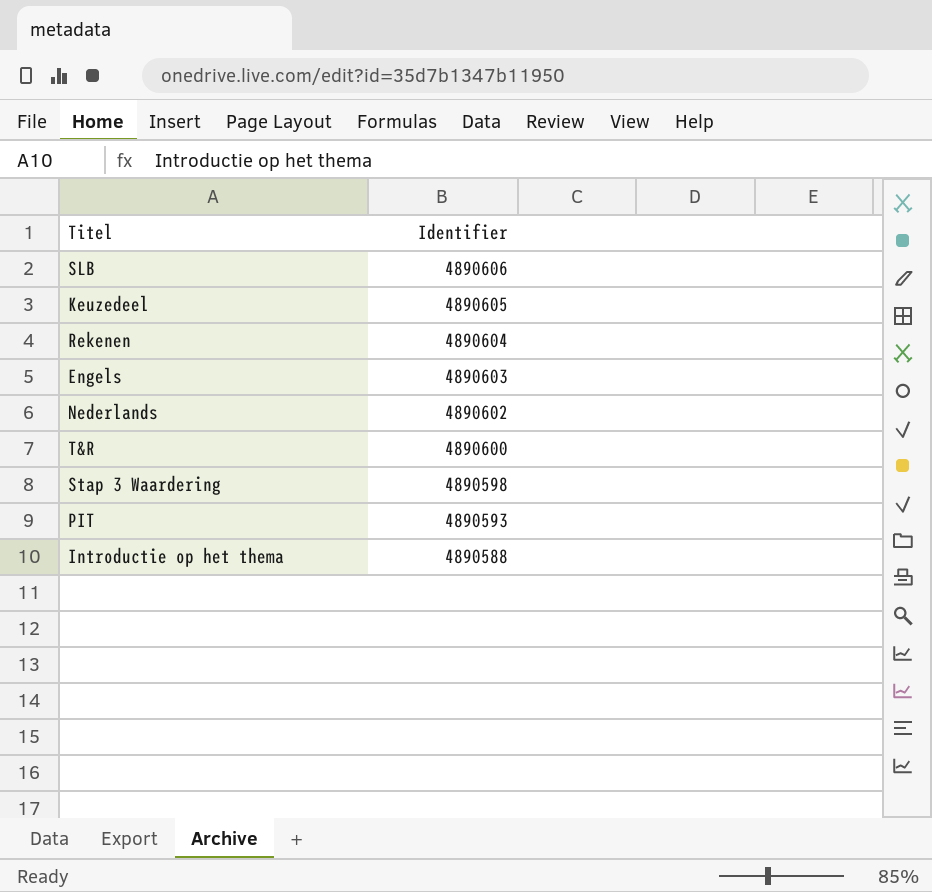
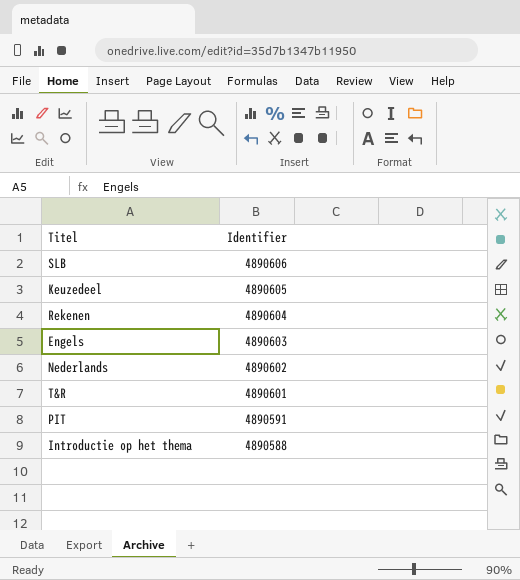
row Stap 3 Waardering: 4890598 -> none
T&R | Identifier: 4890600 -> 4890601
PIT | Identifier: 4890593 -> 4890591

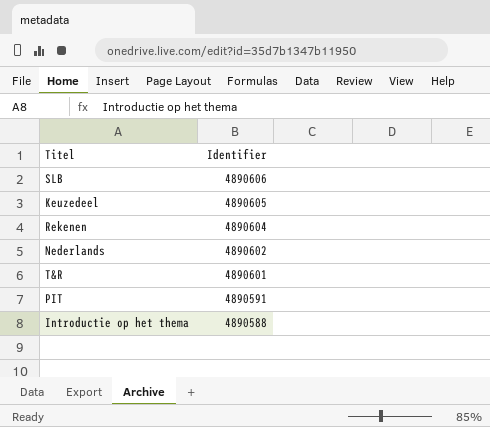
row Engels: 4890603 -> none

